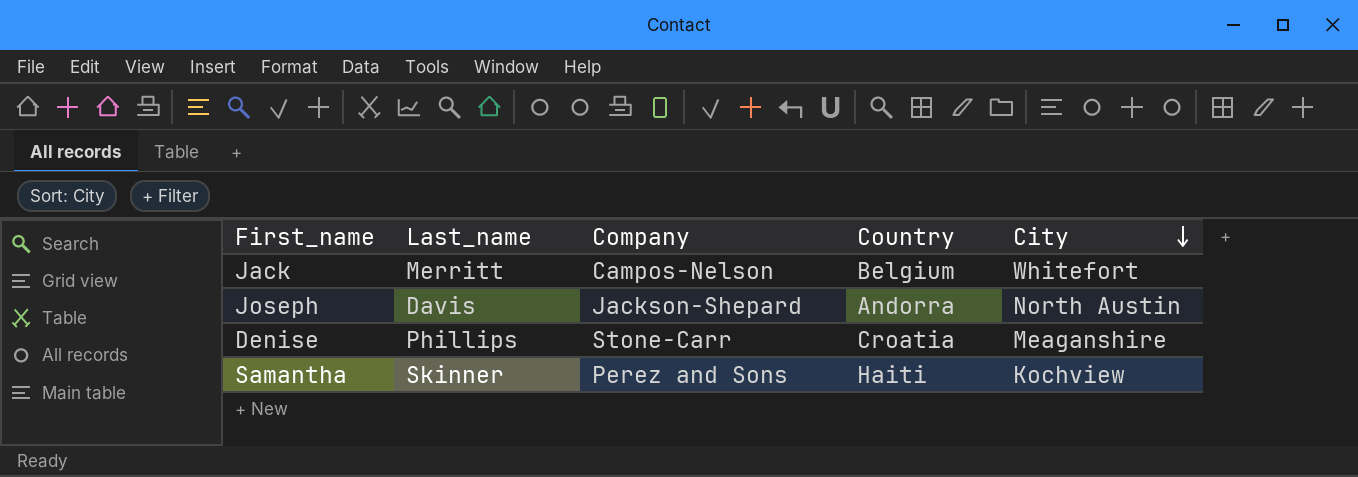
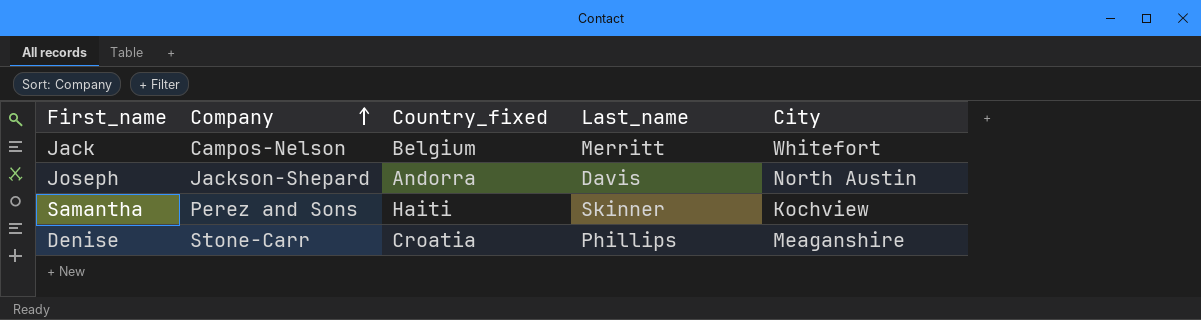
row order: City descending -> Company ascending
column name: Country -> Country_fixed
column Last_name | position: 2 -> 4

